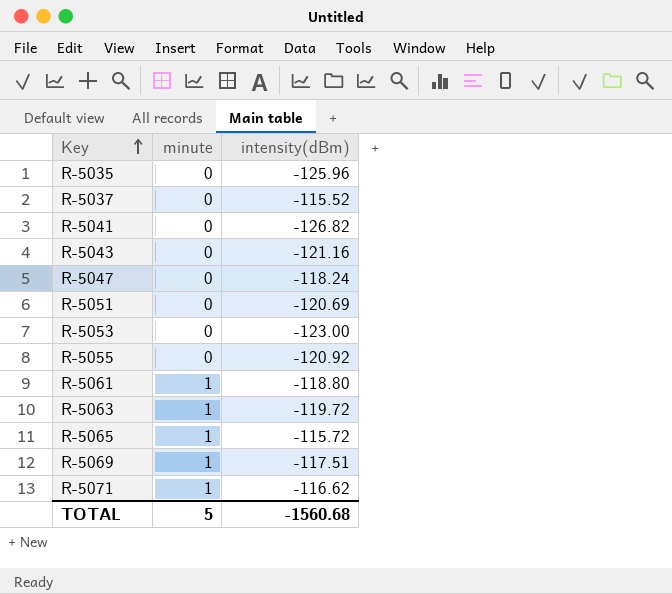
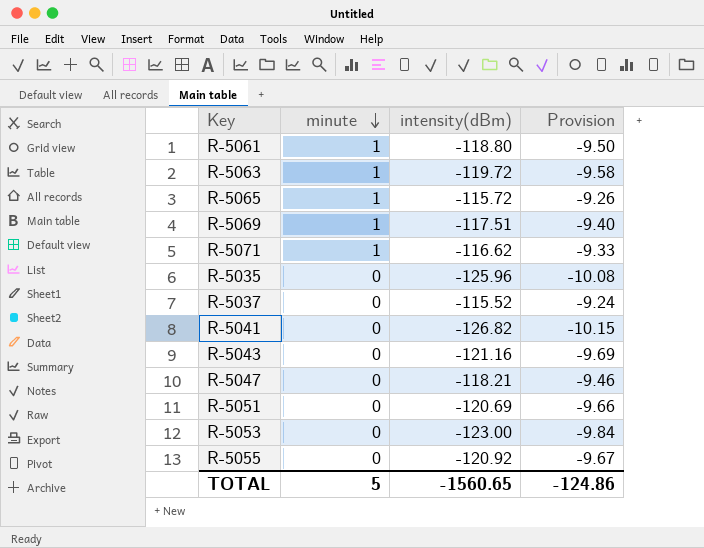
row order: Key ascending -> minute descending
column Provision | formula: none -> [intensity(dBm)] * 0.08
R-5047 | intensity(dBm): -118.24 -> -118.21
TOTAL | intensity(dBm): -1560.68 -> -1560.65

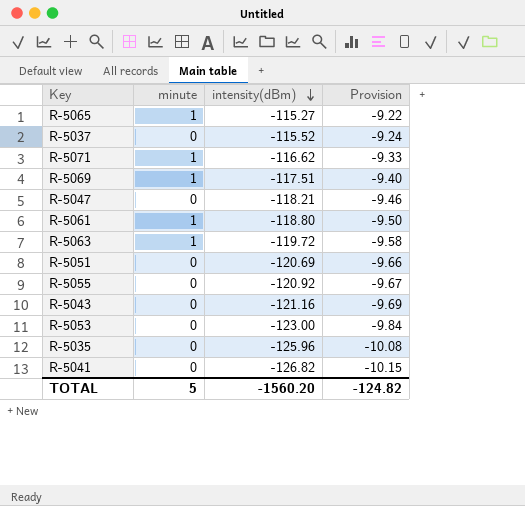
row order: minute descending -> intensity(dBm) descending
R-5065 | intensity(dBm): -115.72 -> -115.27
R-5065 | Provision: -9.26 -> -9.22
TOTAL | intensity(dBm): -1560.65 -> -1560.20
TOTAL | Provision: -124.86 -> -124.82

